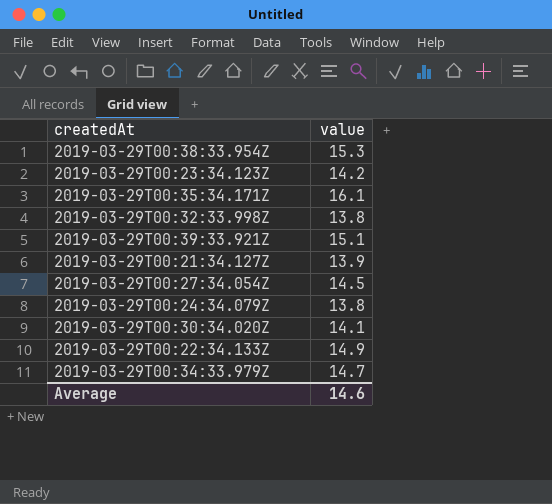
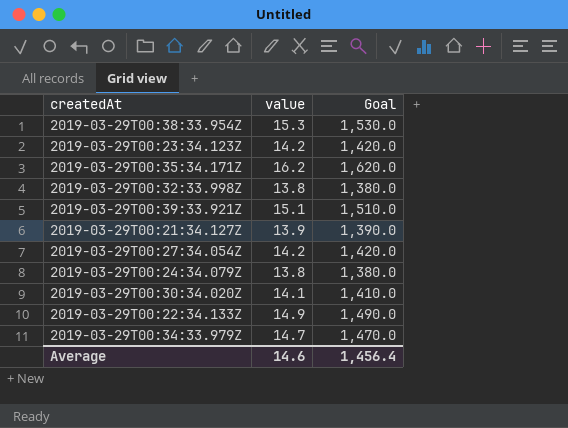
column Goal | formula: none -> [value] * 100
2019-03-29T00:35:34.171Z | value: 16.1 -> 16.2
2019-03-29T00:27:34.054Z | value: 14.5 -> 14.2

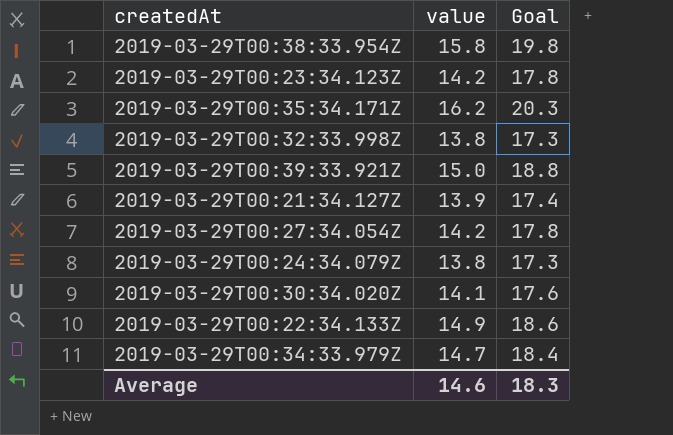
column Goal | formula: [value] * 100 -> [value] * 1.25
2019-03-29T00:38:33.954Z | value: 15.3 -> 15.8
2019-03-29T00:39:33.921Z | value: 15.1 -> 15.0
Average | Goal: 1,456.4 -> 18.3

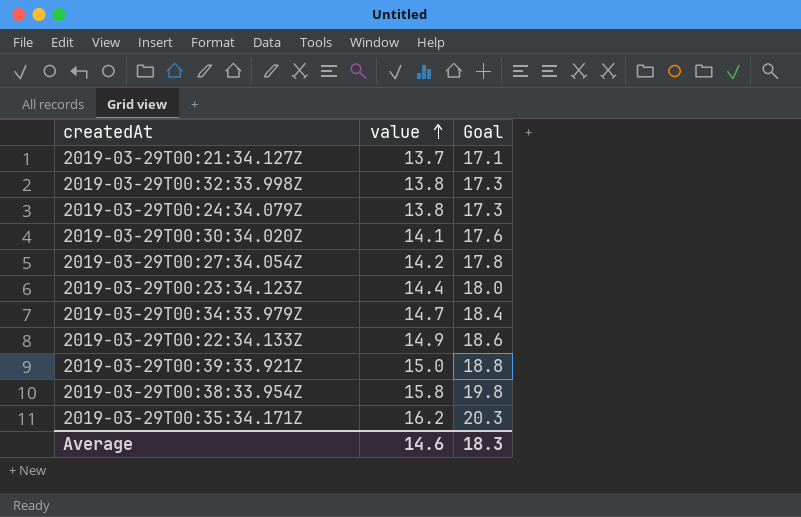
row order: none -> value ascending
2019-03-29T00:21:34.127Z | value: 13.9 -> 13.7
2019-03-29T00:21:34.127Z | Goal: 17.4 -> 17.1
2019-03-29T00:23:34.123Z | value: 14.2 -> 14.4
2019-03-29T00:23:34.123Z | Goal: 17.8 -> 18.0

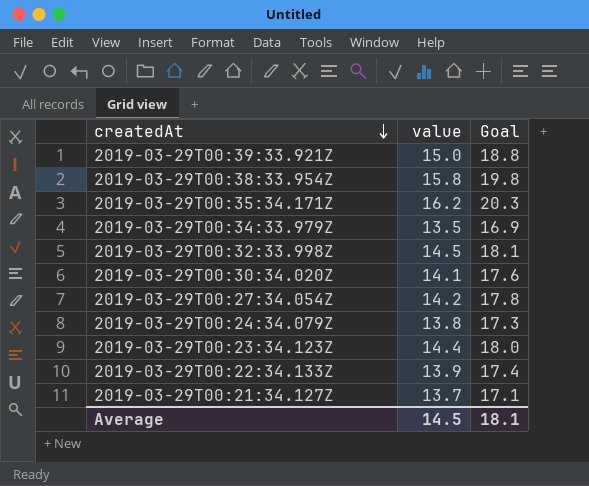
row order: value ascending -> createdAt descending
2019-03-29T00:34:33.979Z | value: 14.7 -> 13.5
2019-03-29T00:34:33.979Z | Goal: 18.4 -> 16.9
2019-03-29T00:32:33.998Z | value: 13.8 -> 14.5
2019-03-29T00:32:33.998Z | Goal: 17.3 -> 18.1
2019-03-29T00:22:34.133Z | value: 14.9 -> 13.9
2019-03-29T00:22:34.133Z | Goal: 18.6 -> 17.4
Average | value: 14.6 -> 14.5
Average | Goal: 18.3 -> 18.1

